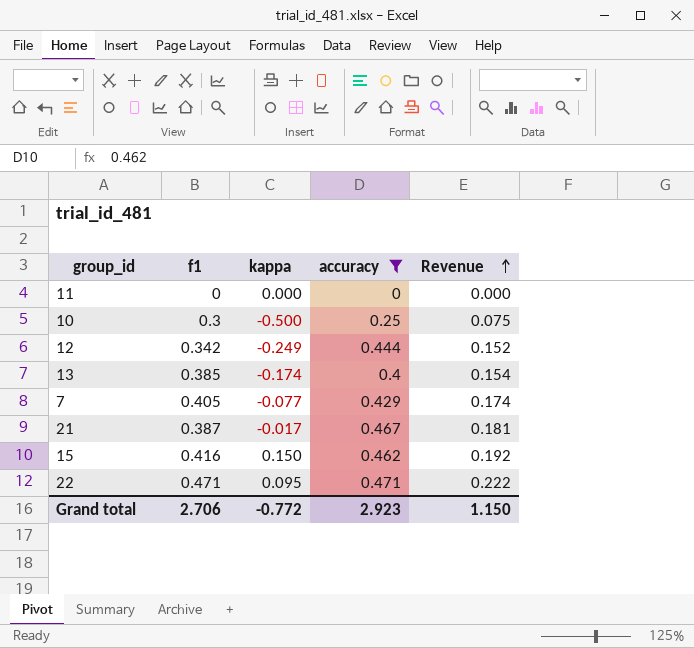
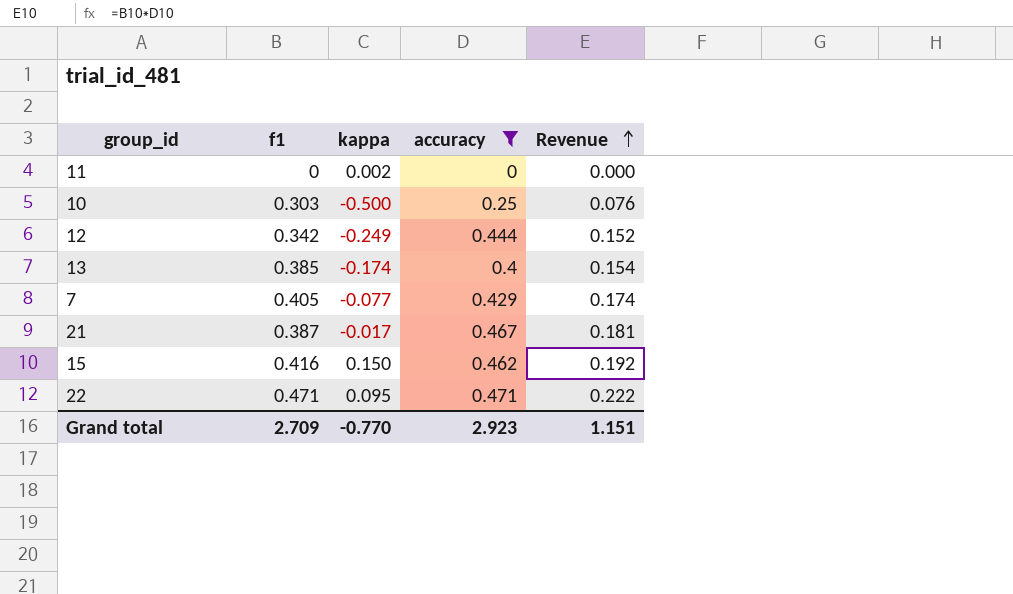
11 | kappa: 0.000 -> 0.002
10 | f1: 0.3 -> 0.303
10 | Revenue: 0.075 -> 0.076
Grand total | f1: 2.706 -> 2.709
Grand total | kappa: -0.772 -> -0.770
Grand total | Revenue: 1.150 -> 1.151

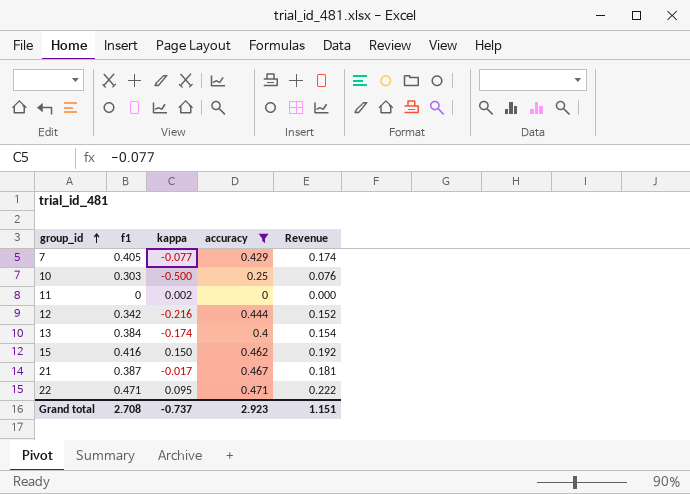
row order: Revenue ascending -> group_id ascending
12 | kappa: -0.249 -> -0.216
13 | f1: 0.385 -> 0.384
Grand total | f1: 2.709 -> 2.708
Grand total | kappa: -0.770 -> -0.737

